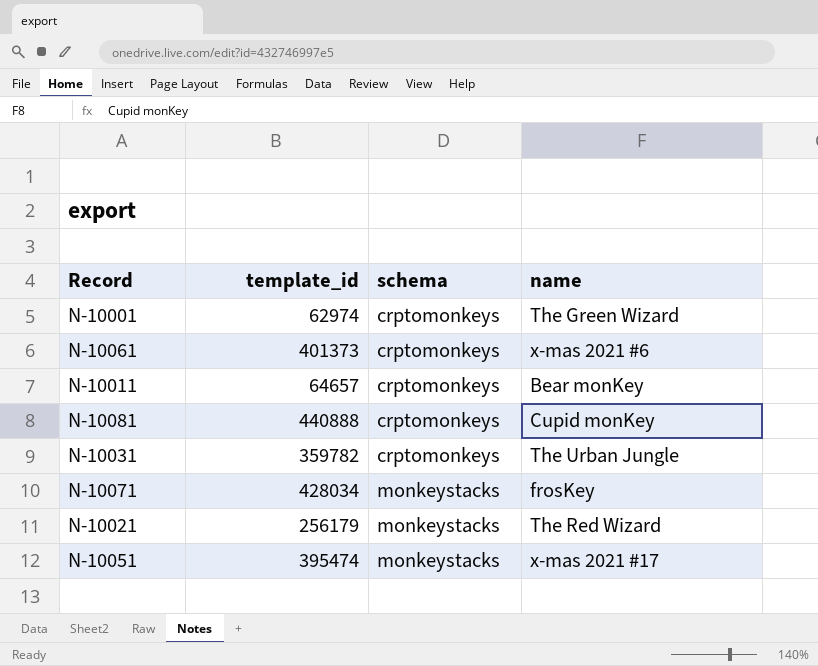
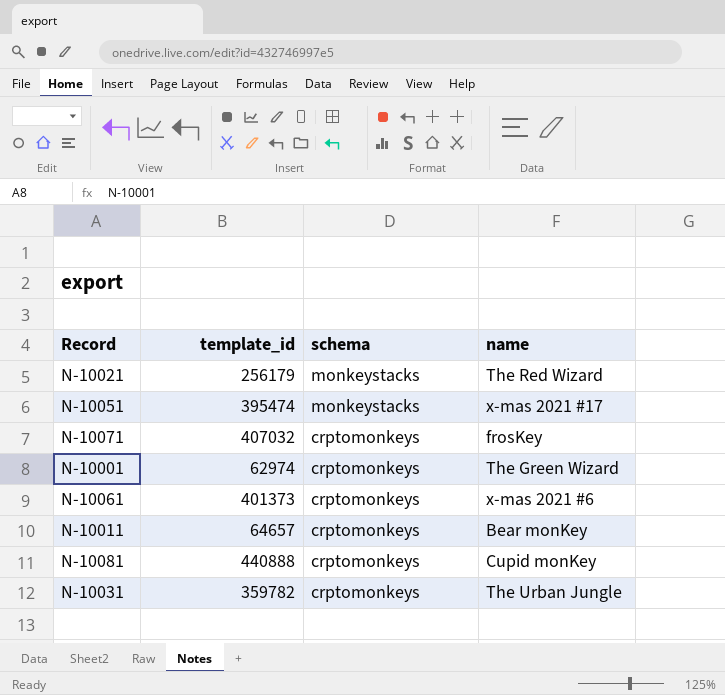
row order: schema ascending -> schema descending
N-10071 | template_id: 428034 -> 407032
N-10071 | schema: monkeystacks -> crptomonkeys

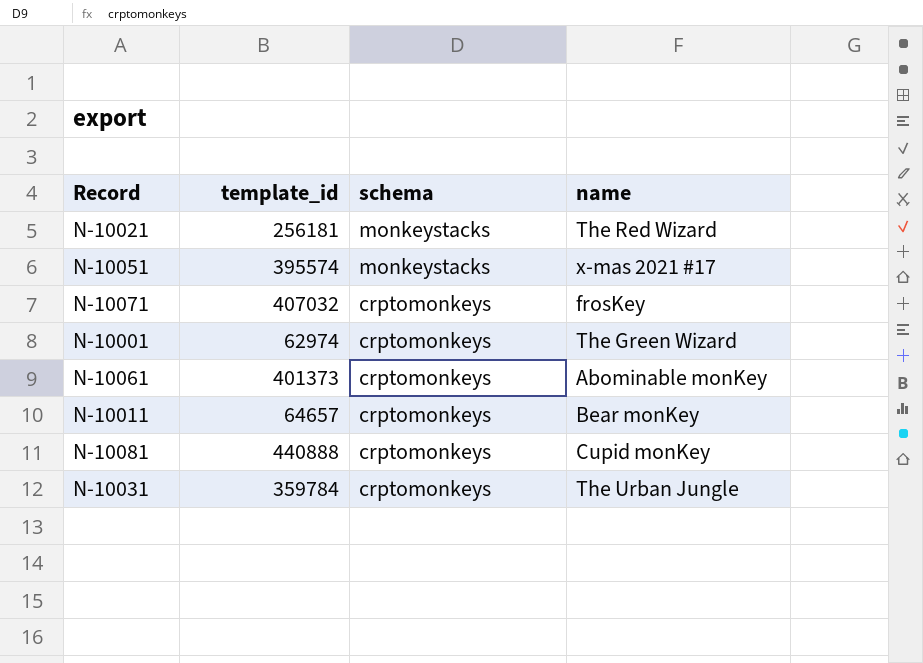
N-10021 | template_id: 256179 -> 256181
N-10051 | template_id: 395474 -> 395574
N-10061 | name: x-mas 2021 #6 -> Abominable monKey
N-10031 | template_id: 359782 -> 359784

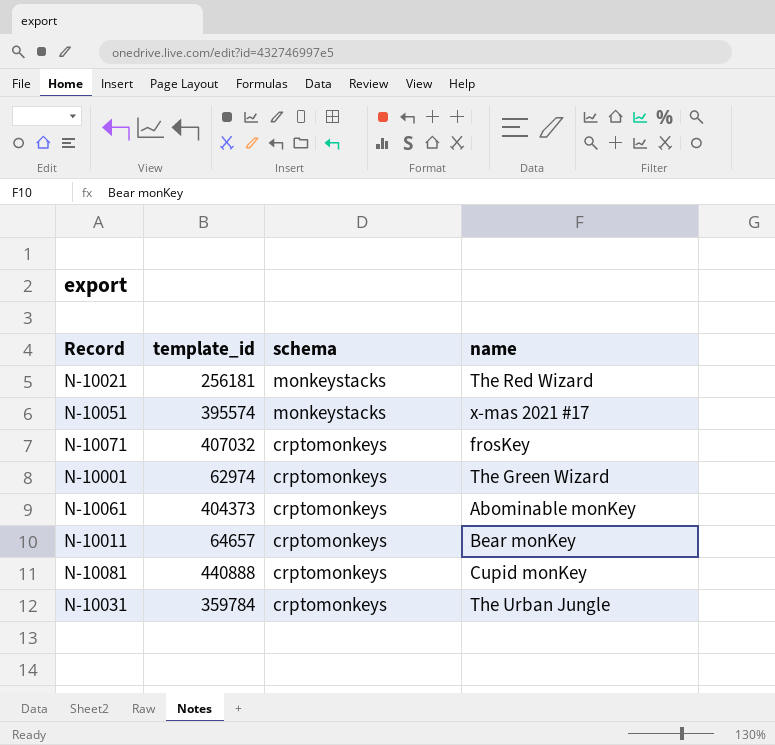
N-10061 | template_id: 401373 -> 404373

